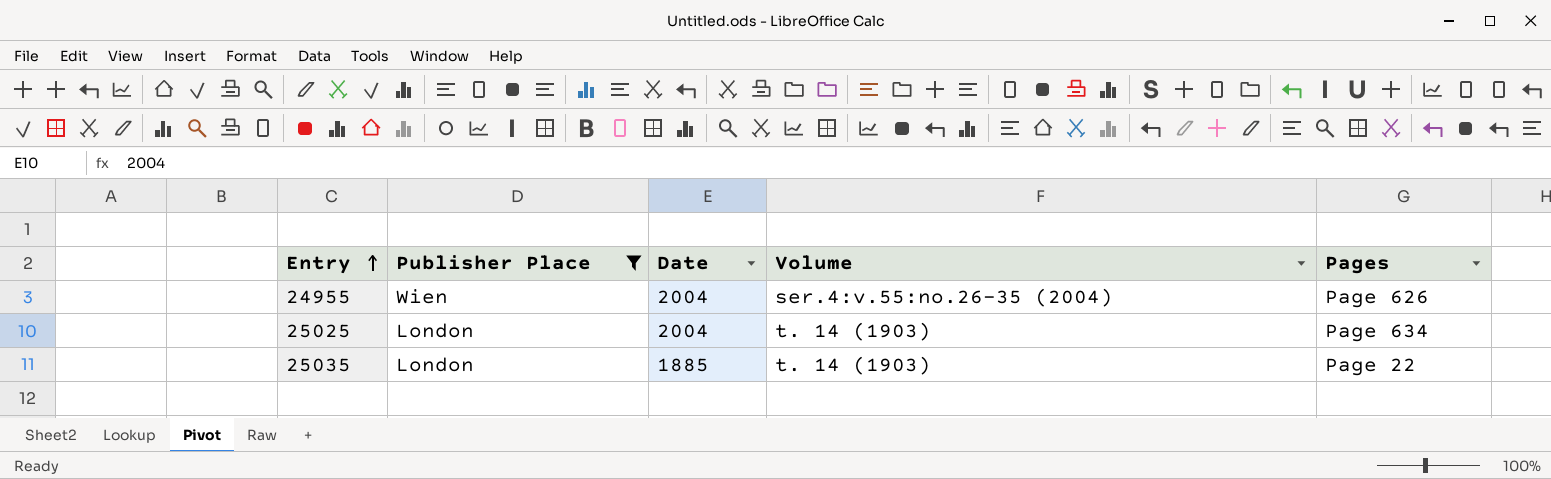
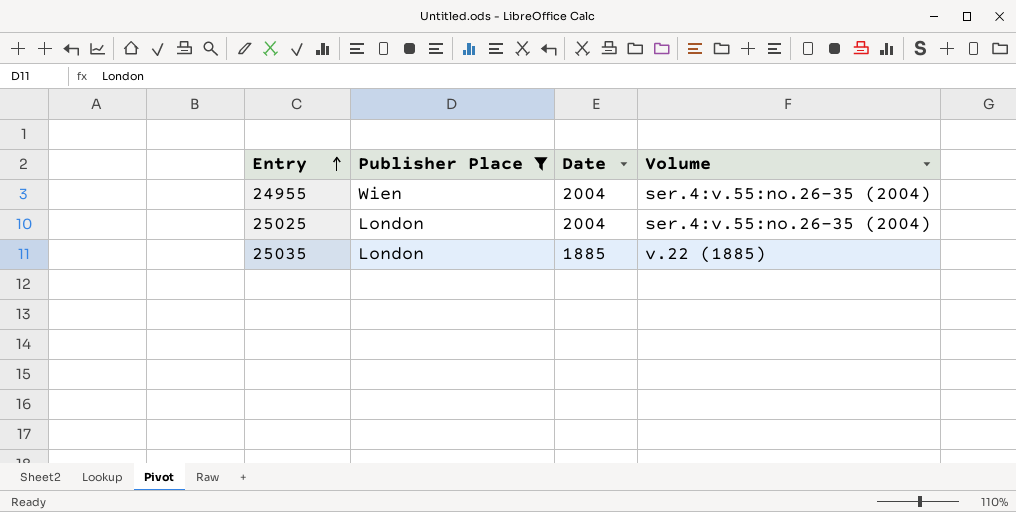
column Pages | position: 5 -> none
25025 | Volume: t. 14 (1903) -> ser.4:v.55:no.26-35 (2004)
25035 | Volume: t. 14 (1903) -> v.22 (1885)

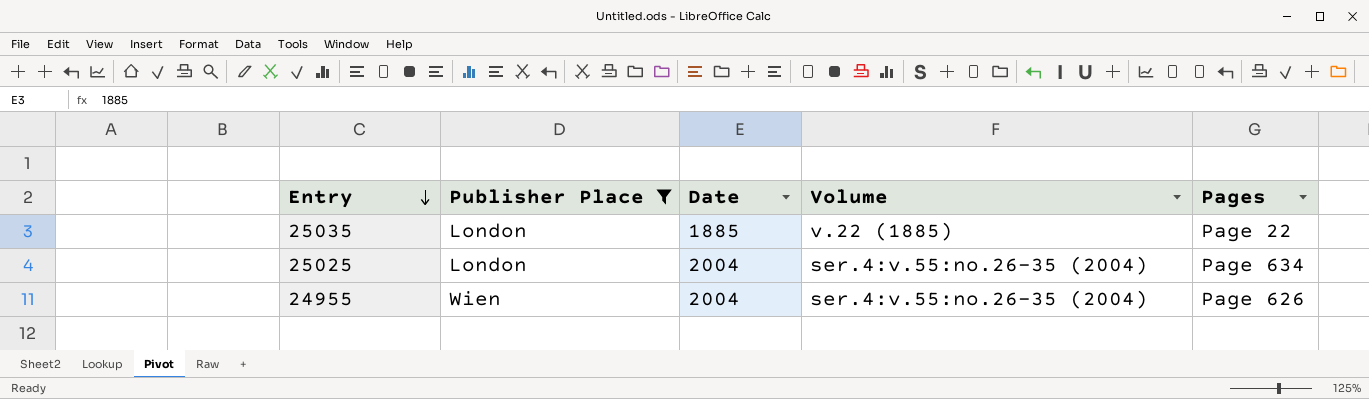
row order: Entry ascending -> Entry descending
column Pages | position: none -> 5

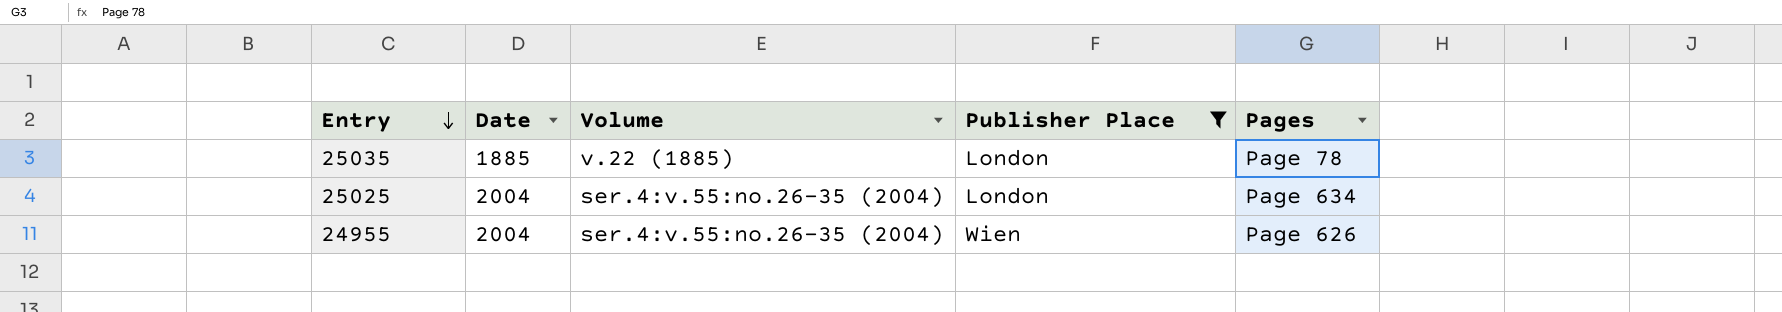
column Publisher Place | position: 2 -> 4
25035 | Pages: Page 22 -> Page 78

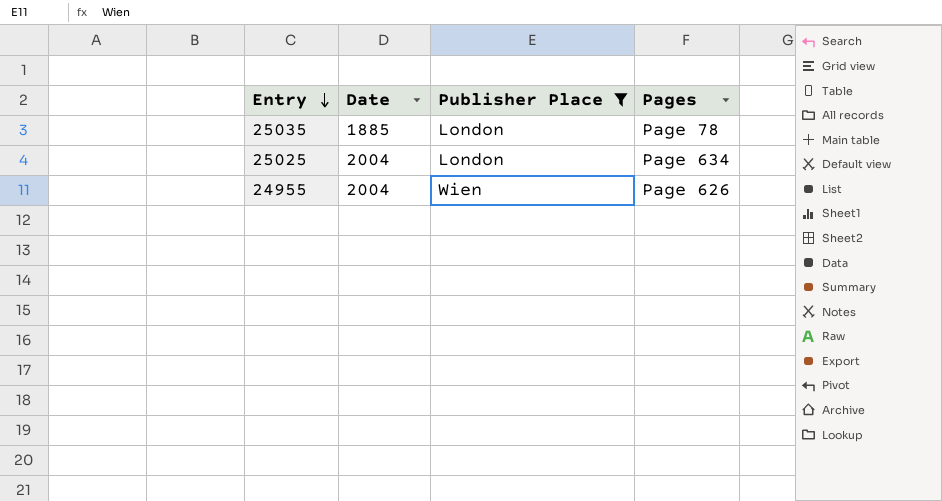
column Volume | position: 3 -> none

